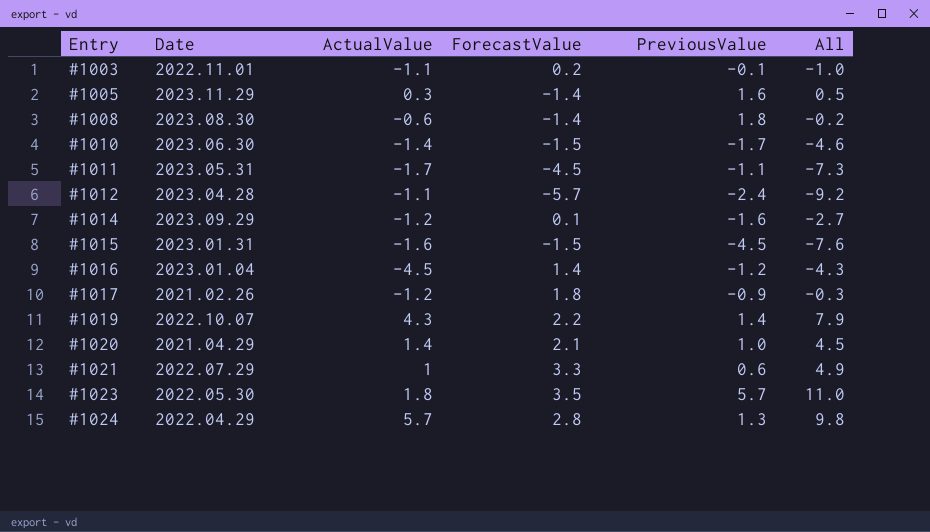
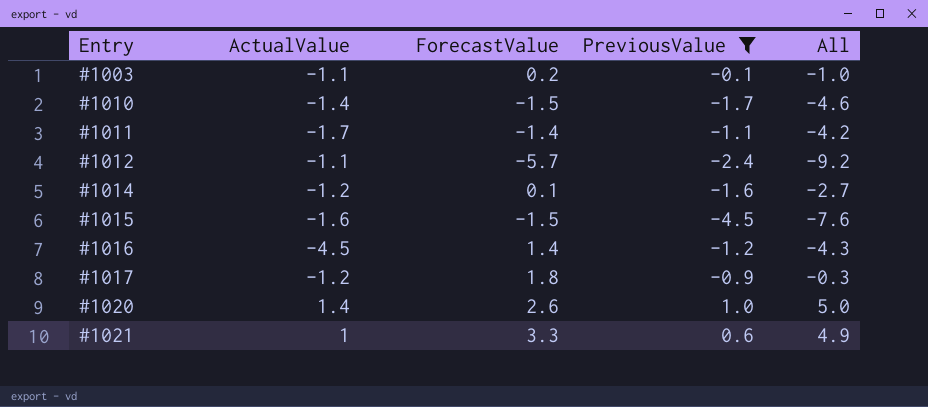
filter: none -> PreviousValue <= 1.0
column Date | position: 2 -> none
#1011 | ForecastValue: -4.5 -> -1.4
#1011 | All: -7.3 -> -4.2
#1020 | ForecastValue: 2.1 -> 2.6
#1020 | All: 4.5 -> 5.0

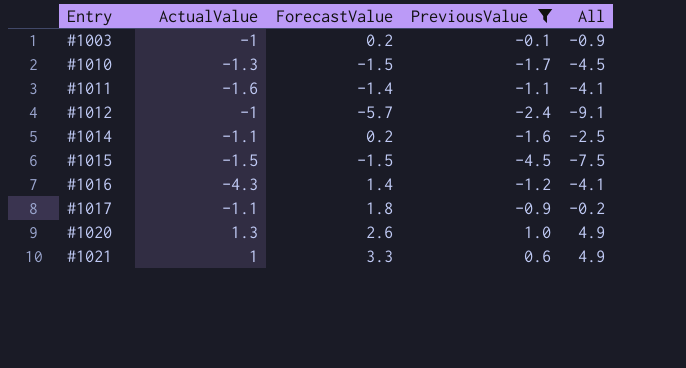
#1003 | ActualValue: -1.1 -> -1
#1003 | All: -1.0 -> -0.9
#1010 | ActualValue: -1.4 -> -1.3
#1010 | All: -4.6 -> -4.5
#1011 | ActualValue: -1.7 -> -1.6
#1011 | All: -4.2 -> -4.1
#1012 | ActualValue: -1.1 -> -1
#1012 | All: -9.2 -> -9.1
#1014 | ActualValue: -1.2 -> -1.1
#1014 | ForecastValue: 0.1 -> 0.2
#1014 | All: -2.7 -> -2.5
#1015 | ActualValue: -1.6 -> -1.5
#1015 | All: -7.6 -> -7.5
#1016 | ActualValue: -4.5 -> -4.3
#1016 | All: -4.3 -> -4.1
#1017 | ActualValue: -1.2 -> -1.1
#1017 | All: -0.3 -> -0.2
#1020 | ActualValue: 1.4 -> 1.3
#1020 | All: 5.0 -> 4.9

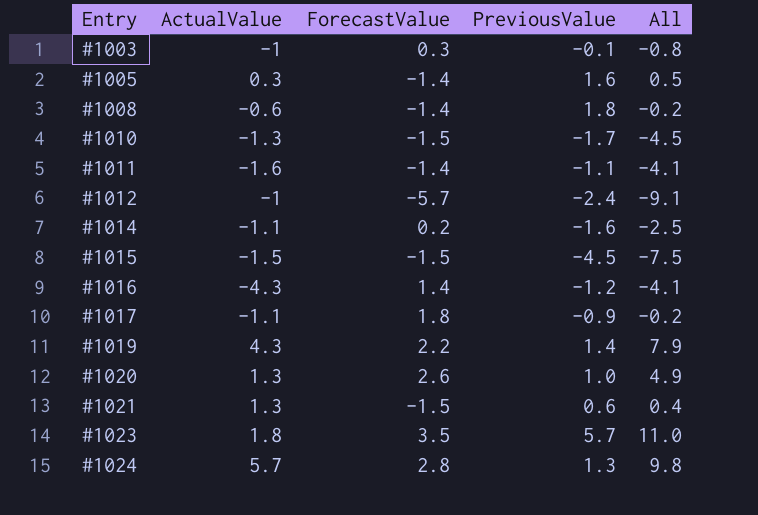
filter: PreviousValue <= 1.0 -> none
#1003 | ForecastValue: 0.2 -> 0.3
#1003 | All: -0.9 -> -0.8
#1021 | ActualValue: 1 -> 1.3
#1021 | ForecastValue: 3.3 -> -1.5
#1021 | All: 4.9 -> 0.4

